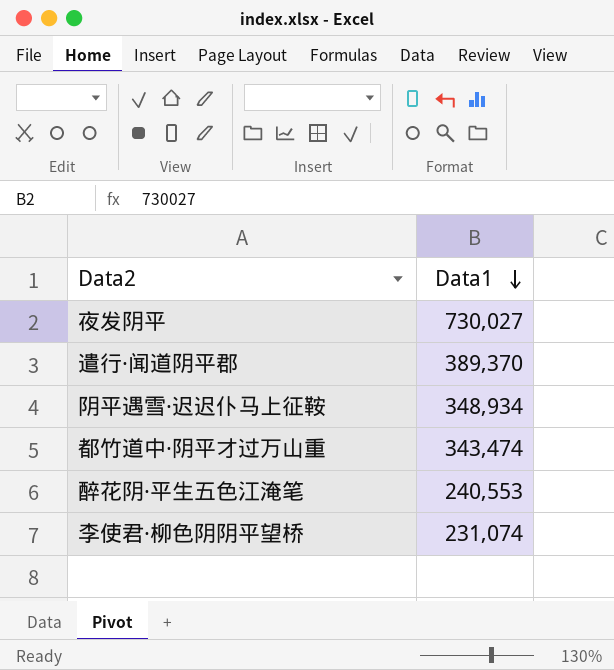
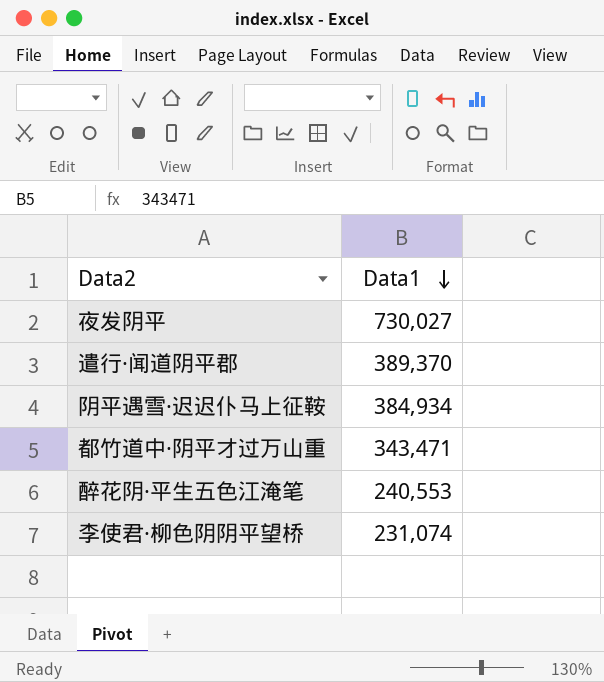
阴平遇雪·迟迟仆马上征鞍 | Data1: 348,934 -> 384,934
都竹道中·阴平才过万山重 | Data1: 343,474 -> 343,471

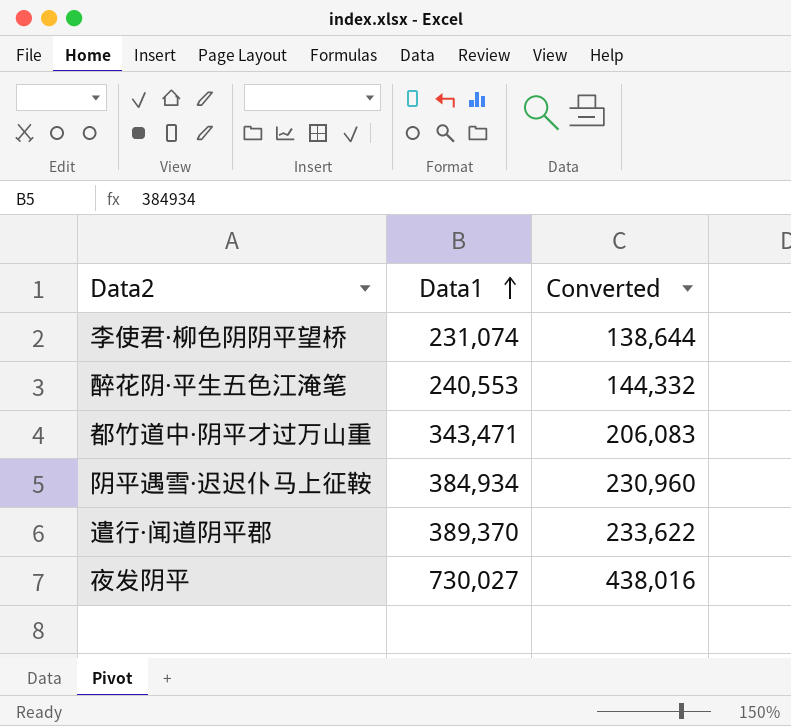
row order: Data1 descending -> Data1 ascending
column Converted | formula: none -> [Data1] * 0.6

